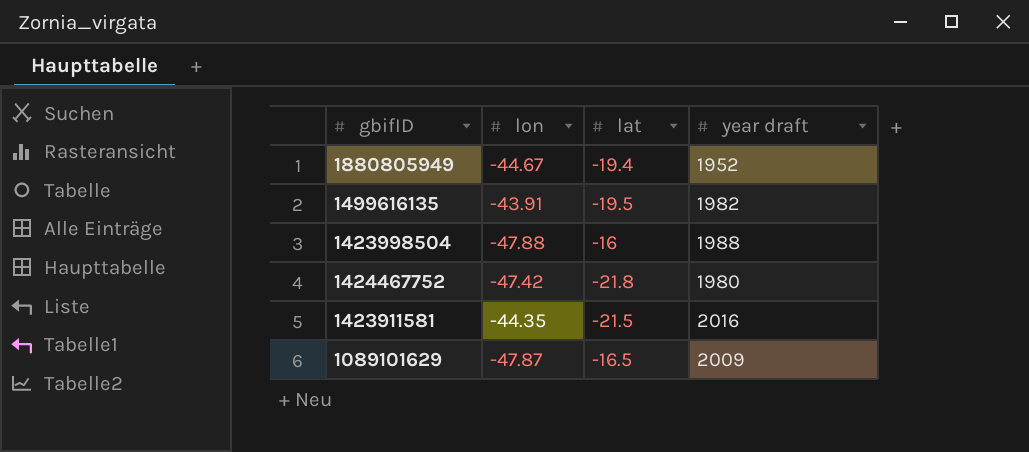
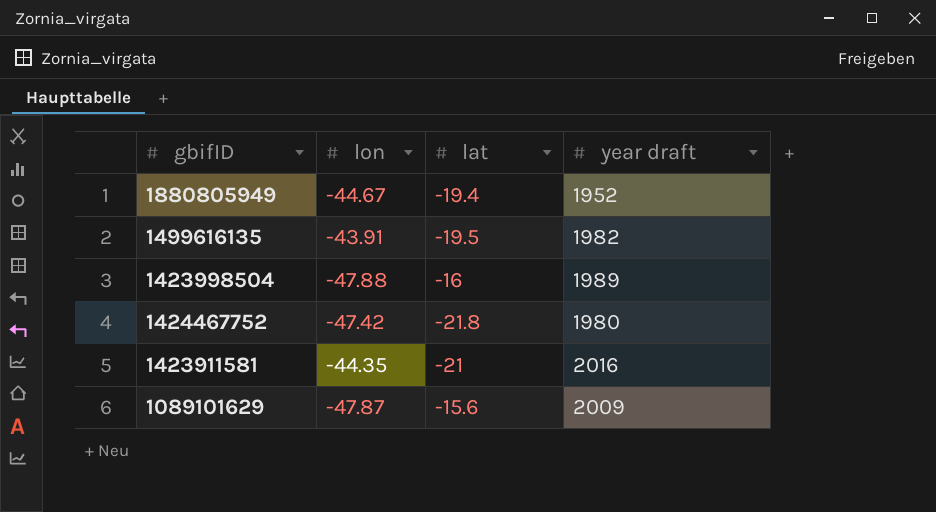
1423998504 | year draft: 1988 -> 1989
1423911581 | lat: -21.5 -> -21
1089101629 | lat: -16.5 -> -15.6

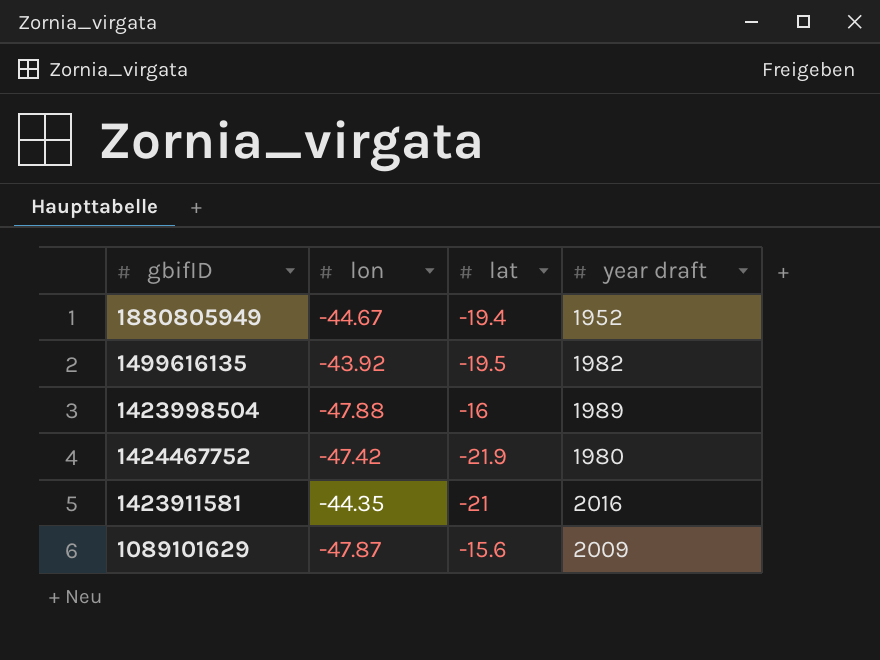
1499616135 | lon: -43.91 -> -43.92
1424467752 | lat: -21.8 -> -21.9

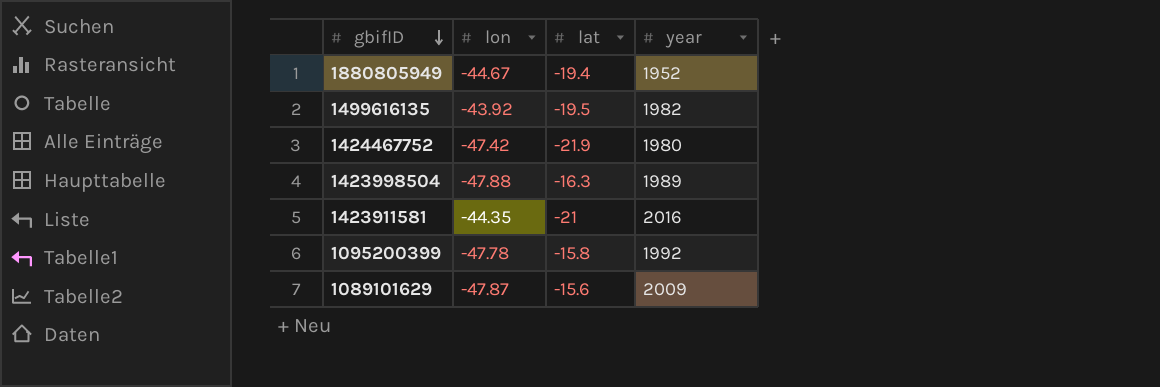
row order: none -> gbifID descending
column name: year draft -> year
1423998504 | lat: -16 -> -16.3
row 1095200399: none -> -47.78 | -15.8 | 1992

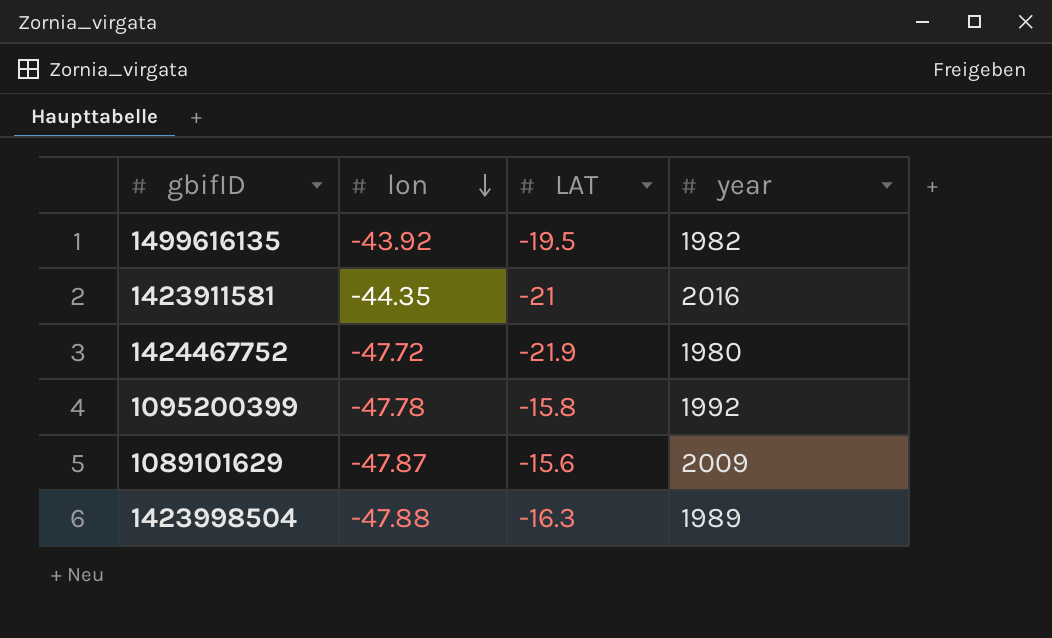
row order: gbifID descending -> lon descending
column name: lat -> LAT
row 1880805949: -44.67 | -19.4 | 1952 -> none
1424467752 | lon: -47.42 -> -47.72

